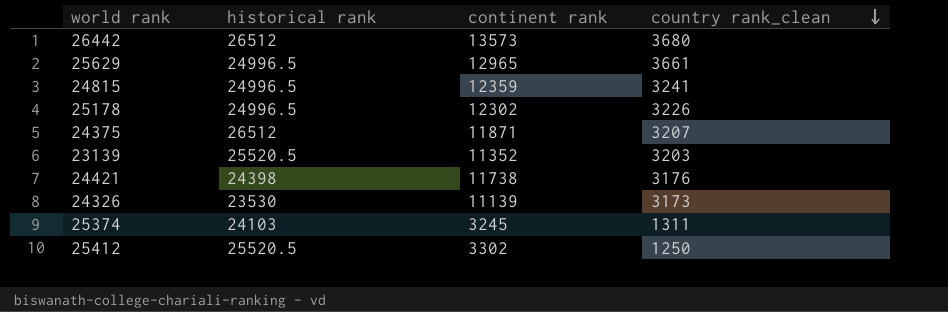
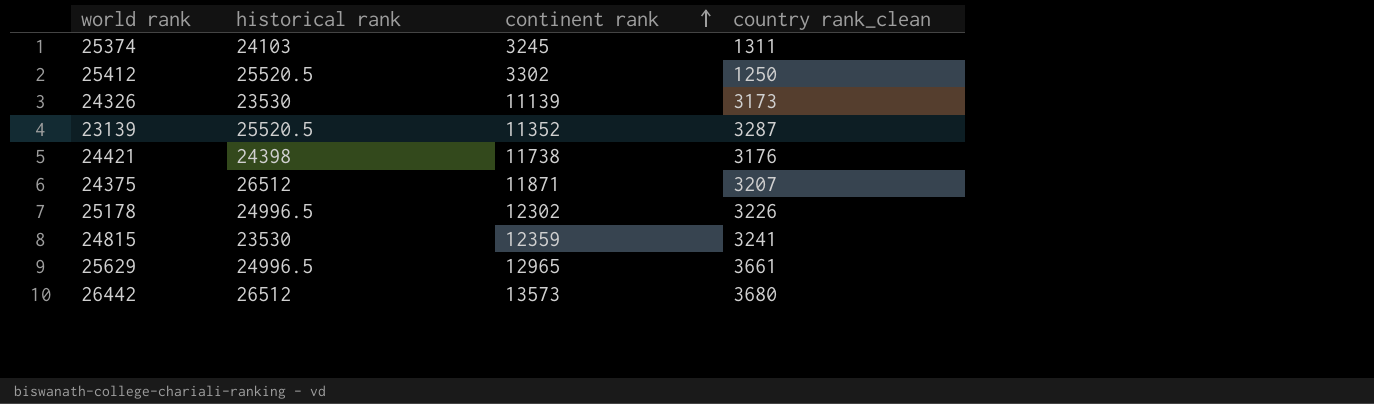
row order: country rank_clean descending -> continent rank ascending
23139 | country rank_clean: 3203 -> 3287
24815 | historical rank: 24996.5 -> 23530

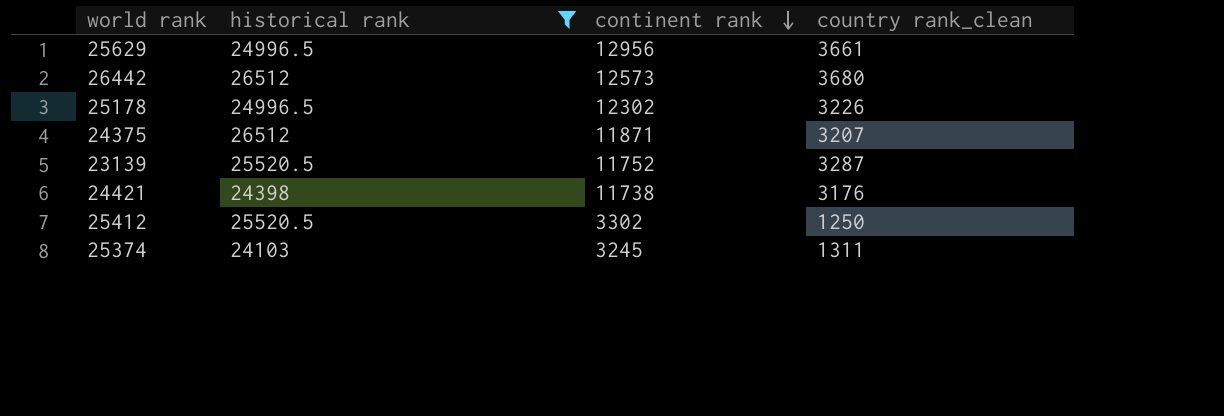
filter: none -> historical rank != 23530
row order: continent rank ascending -> continent rank descending
25629 | continent rank: 12965 -> 12956
26442 | continent rank: 13573 -> 12573
23139 | continent rank: 11352 -> 11752

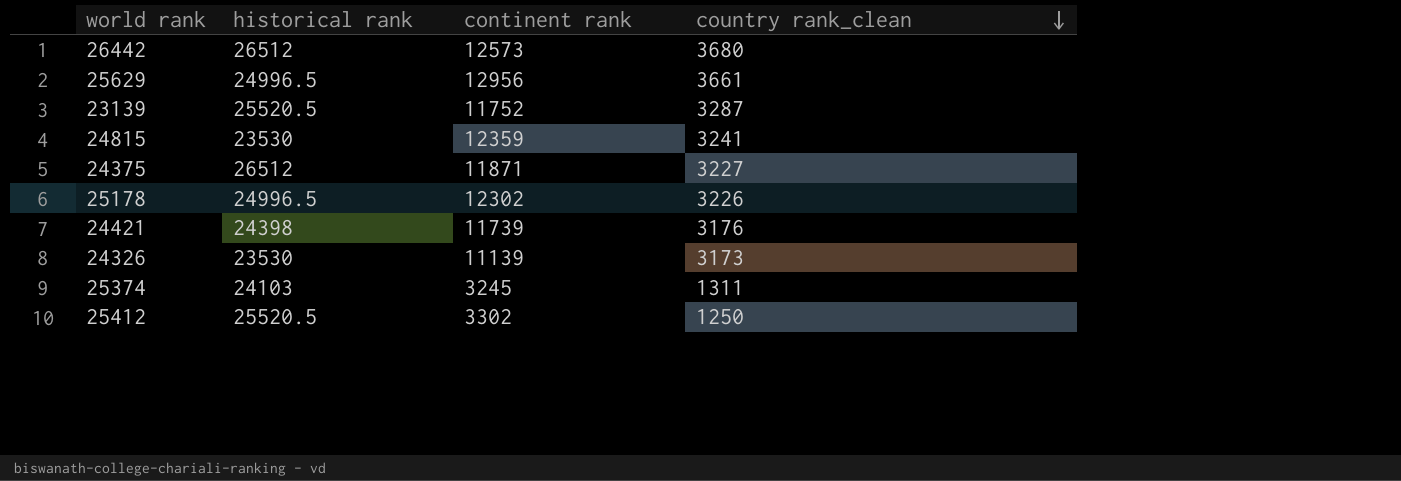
filter: historical rank != 23530 -> none
row order: continent rank descending -> country rank_clean descending
24375 | country rank_clean: 3207 -> 3227
24421 | continent rank: 11738 -> 11739

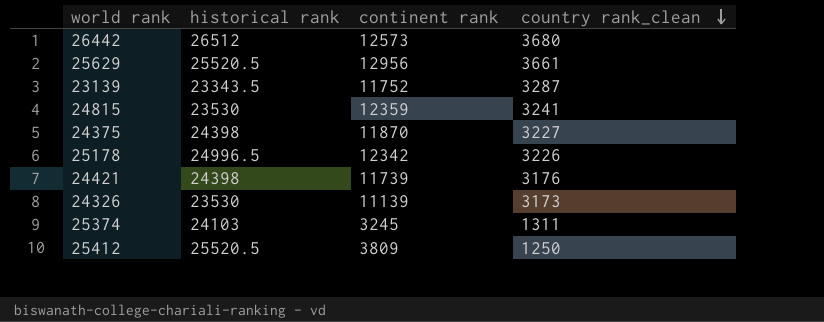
25629 | historical rank: 24996.5 -> 25520.5
23139 | historical rank: 25520.5 -> 23343.5
24375 | historical rank: 26512 -> 24398
24375 | continent rank: 11871 -> 11870
25178 | continent rank: 12302 -> 12342
25412 | continent rank: 3302 -> 3809

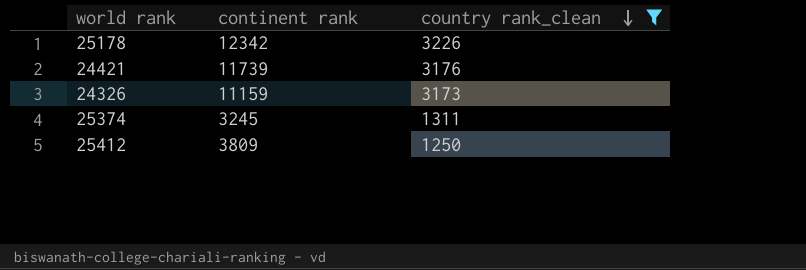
filter: none -> country rank_clean <= 3226
column historical rank | position: 2 -> none
24326 | continent rank: 11139 -> 11159

